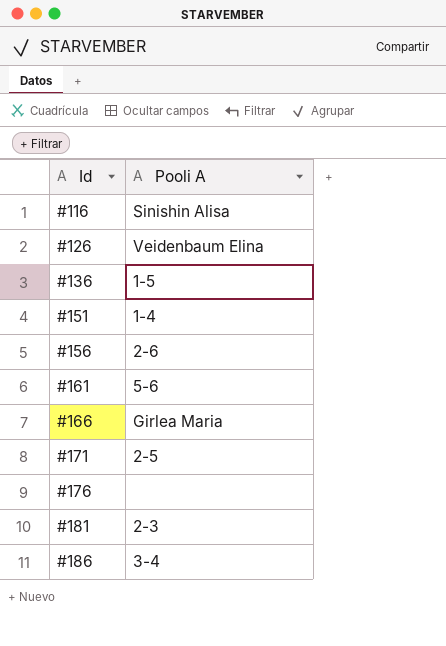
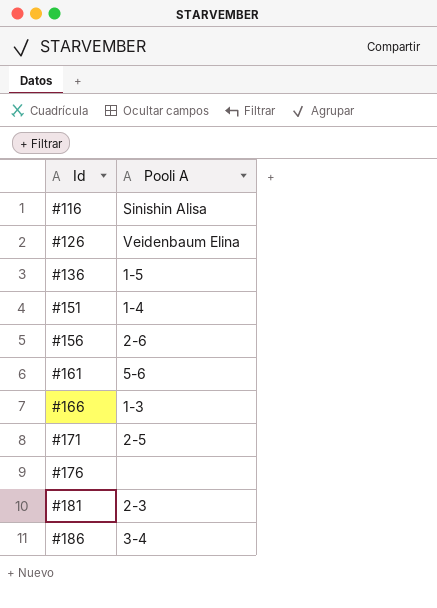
#166 | Pooli A: Girlea Maria -> 1-3

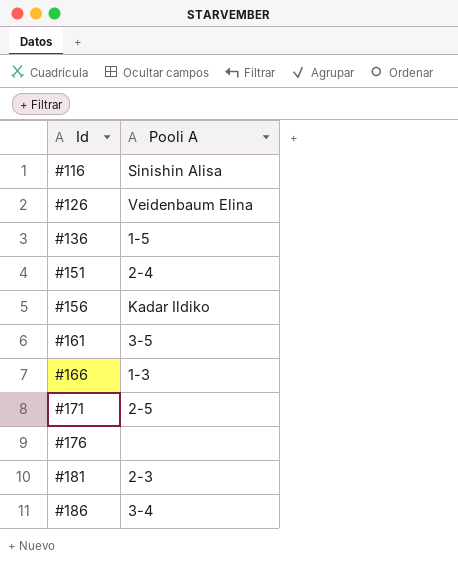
#151 | Pooli A: 1-4 -> 2-4
#156 | Pooli A: 2-6 -> Kadar Ildiko
#161 | Pooli A: 5-6 -> 3-5

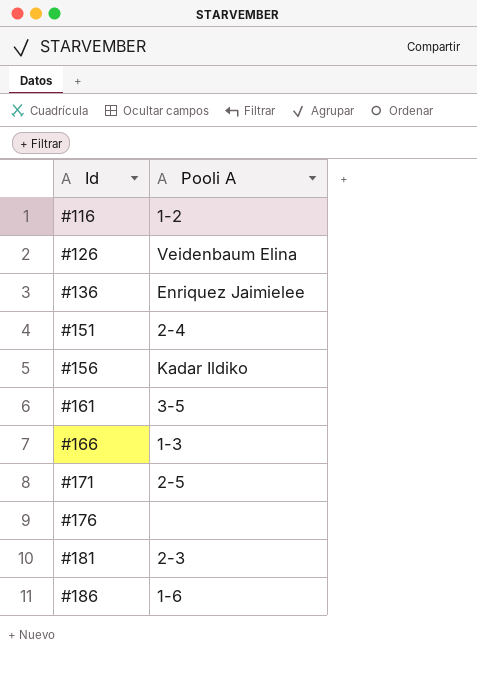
#116 | Pooli A: Sinishin Alisa -> 1-2
#136 | Pooli A: 1-5 -> Enriquez Jaimielee
#186 | Pooli A: 3-4 -> 1-6

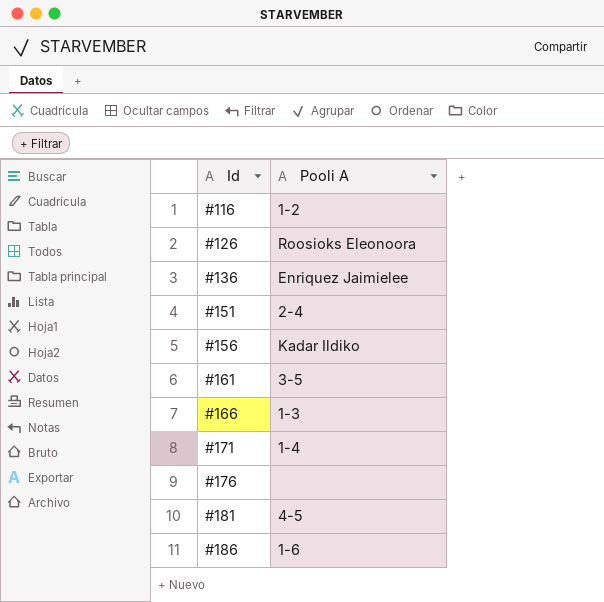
#126 | Pooli A: Veidenbaum Elina -> Roosioks Eleonoora
#171 | Pooli A: 2-5 -> 1-4
#181 | Pooli A: 2-3 -> 4-5

